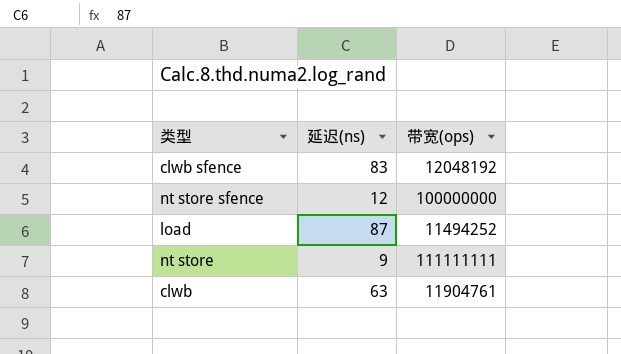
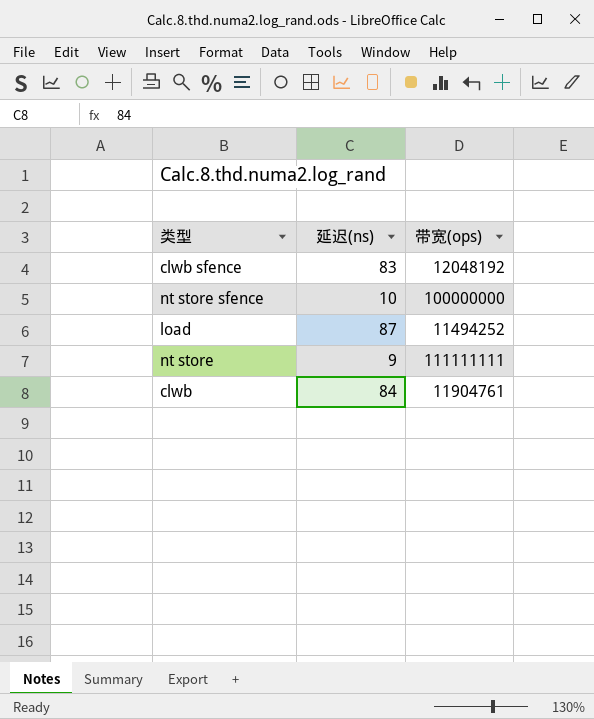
nt store sfence | 延迟(ns): 12 -> 10
clwb | 延迟(ns): 63 -> 84

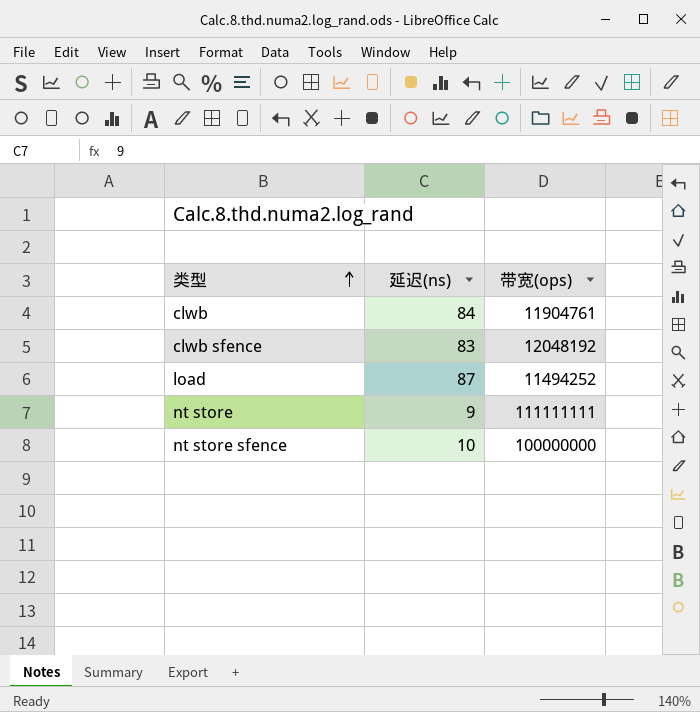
row order: none -> 类型 ascending

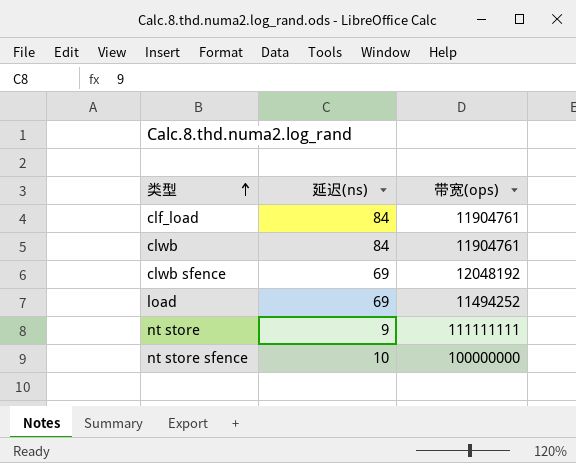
row clf_load: none -> 84 | 11904761
clwb sfence | 延迟(ns): 83 -> 69
load | 延迟(ns): 87 -> 69

